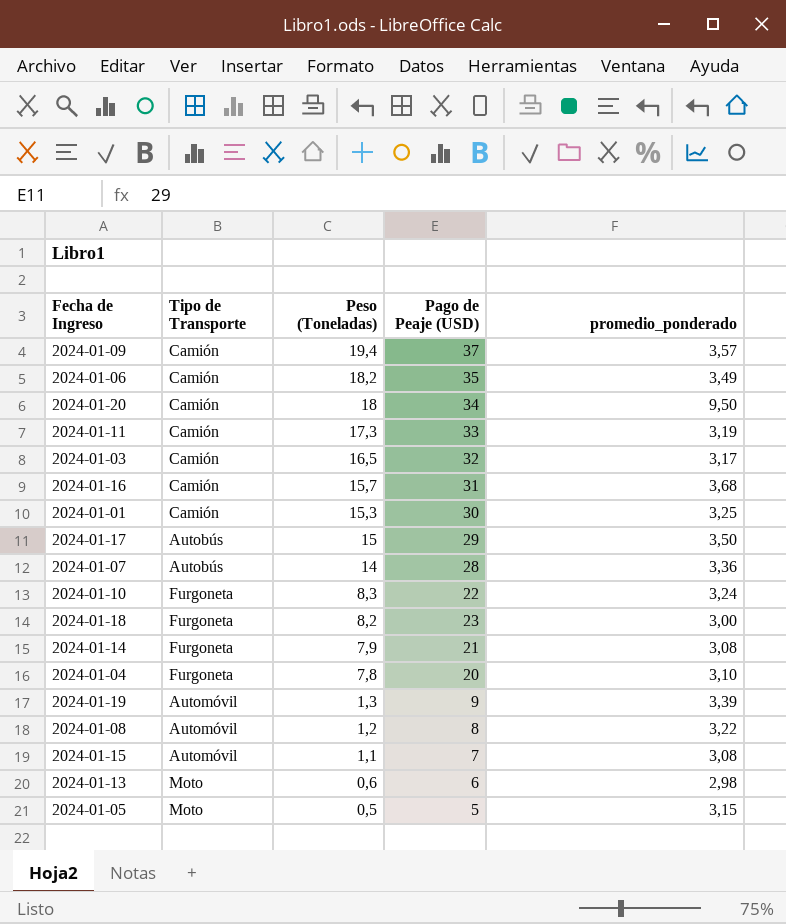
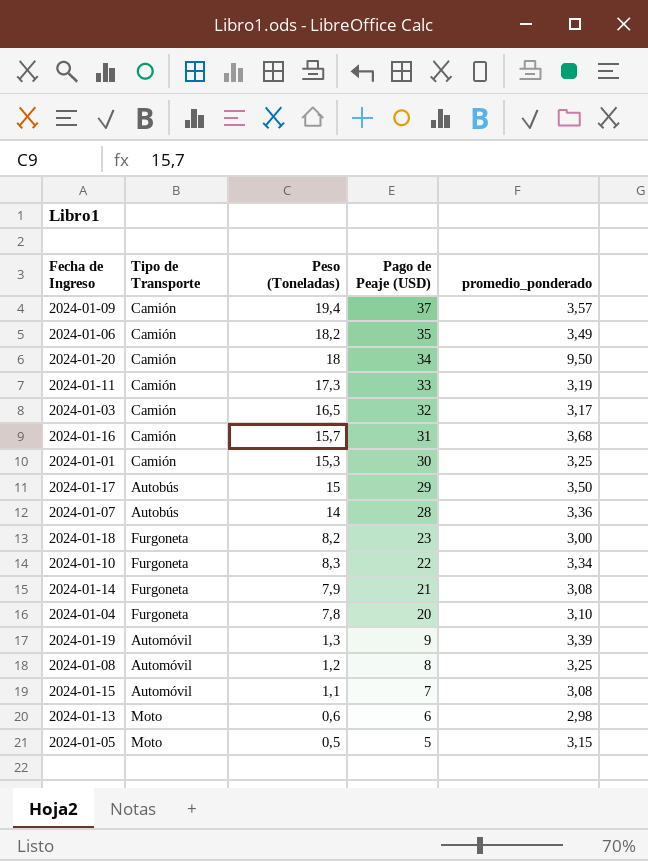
row order: Peso (Toneladas) descending -> Pago de Peaje (USD) descending
2024-01-10 | promedio_ponderado: 3,24 -> 3,34
2024-01-08 | promedio_ponderado: 3,22 -> 3,25

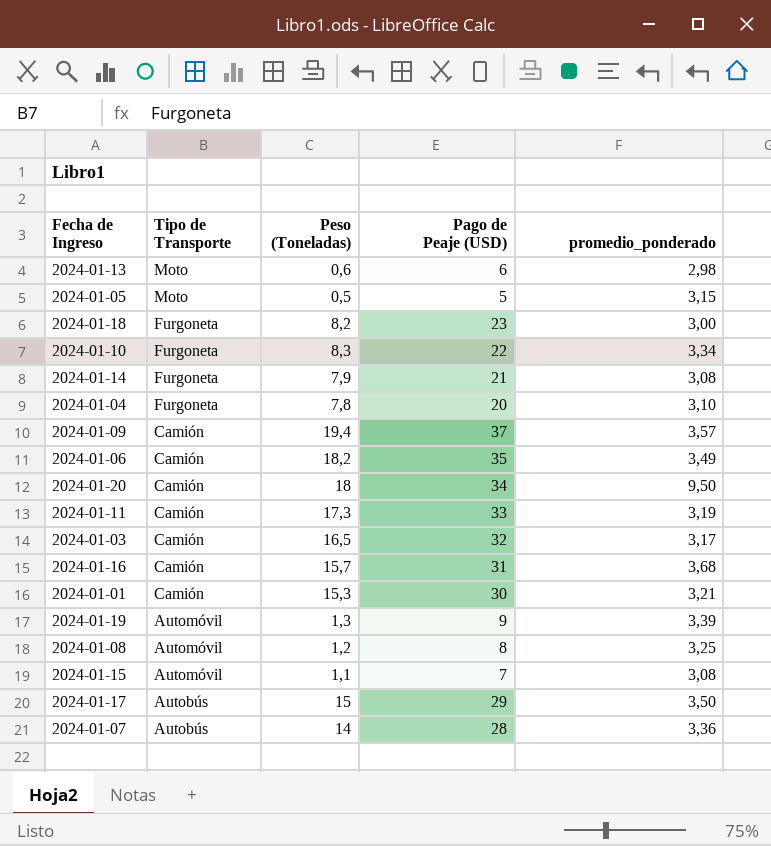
row order: Pago de Peaje (USD) descending -> Tipo de Transporte descending
2024-01-01 | promedio_ponderado: 3,25 -> 3,21

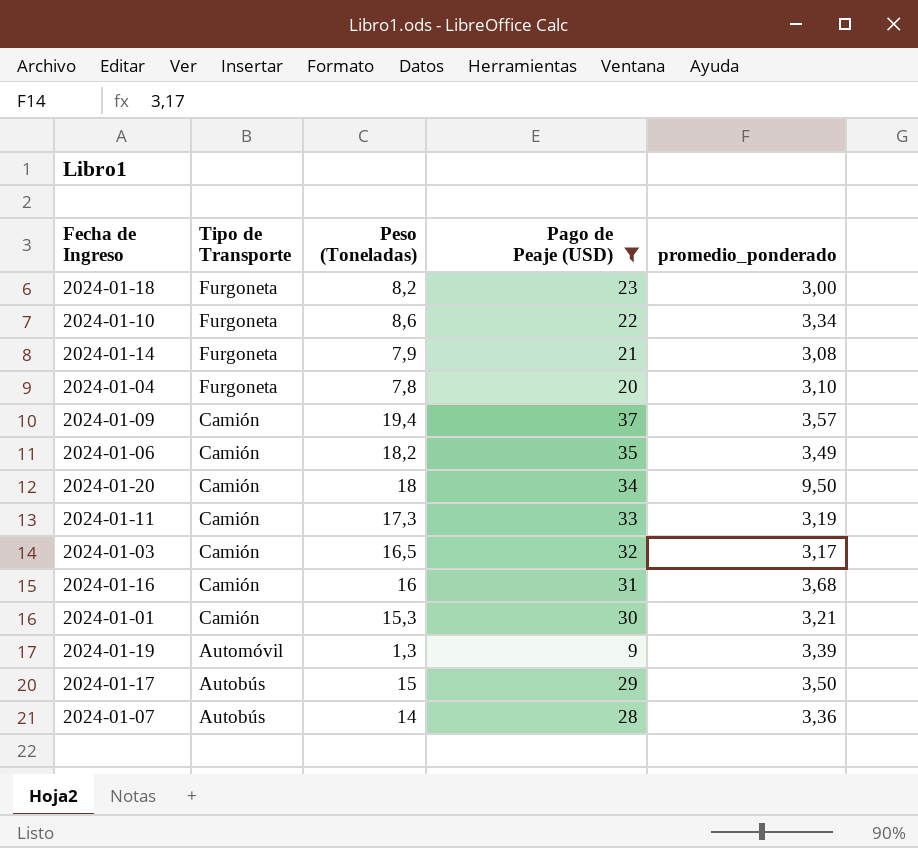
filter: none -> Pago de Peaje (USD) >= 9
2024-01-10 | Peso (Toneladas): 8,3 -> 8,6
2024-01-16 | Peso (Toneladas): 15,7 -> 16

